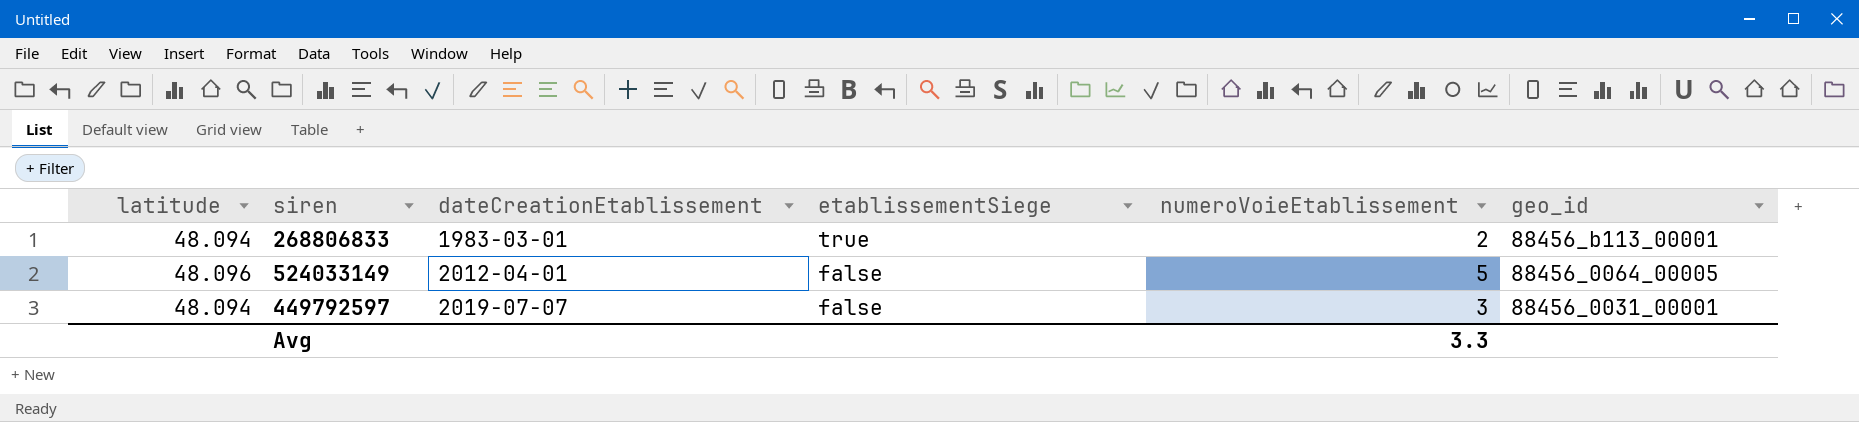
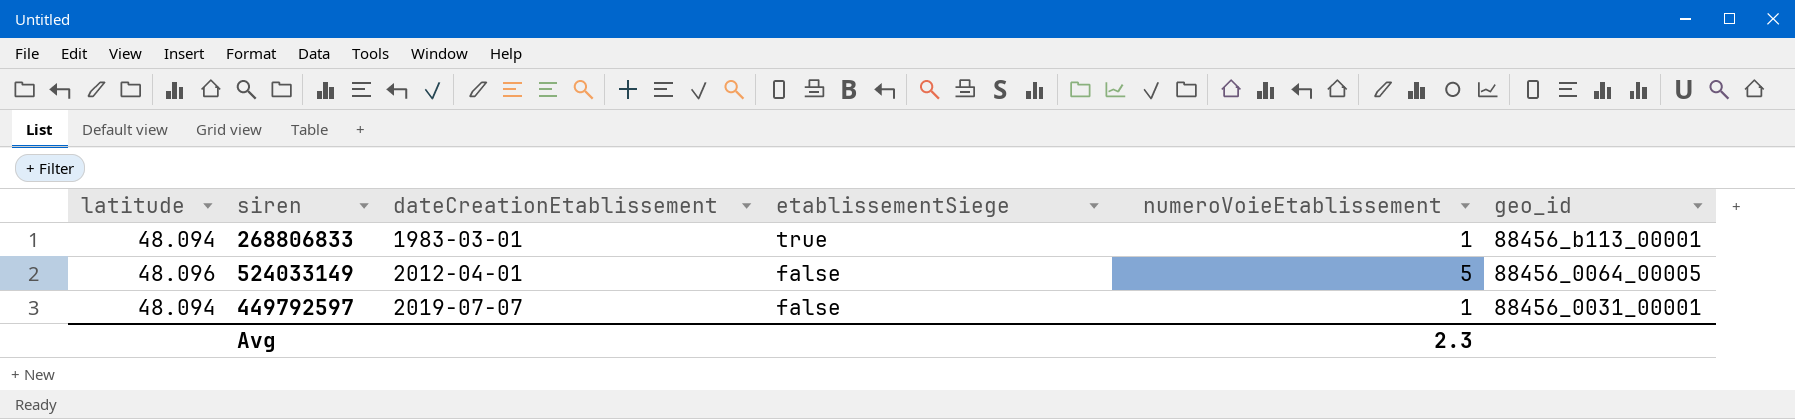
268806833 | numeroVoieEtablissement: 2 -> 1
449792597 | numeroVoieEtablissement: 3 -> 1
Avg | numeroVoieEtablissement: 3.3 -> 2.3

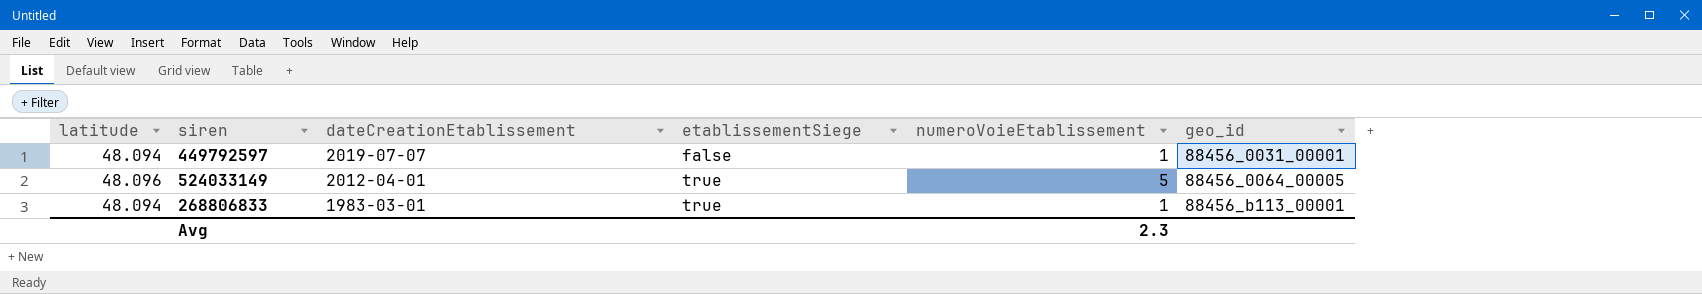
row order: dateCreationEtablissement ascending -> dateCreationEtablissement descending
524033149 | etablissementSiege: false -> true

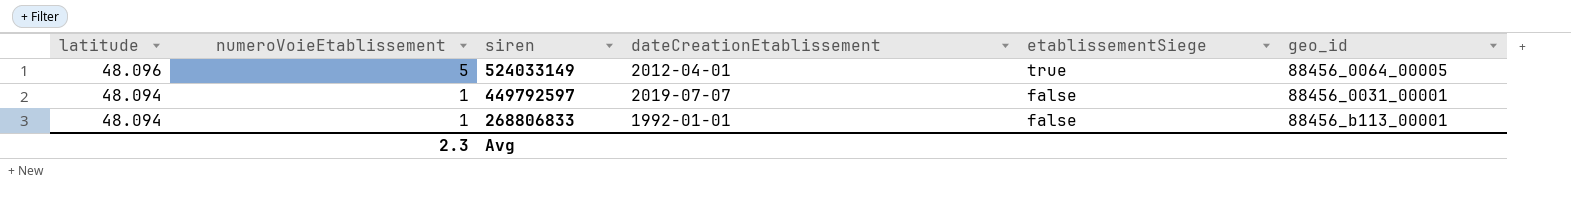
row order: dateCreationEtablissement descending -> latitude descending
column numeroVoieEtablissement | position: 5 -> 2
268806833 | dateCreationEtablissement: 1983-03-01 -> 1992-01-01
268806833 | etablissementSiege: true -> false

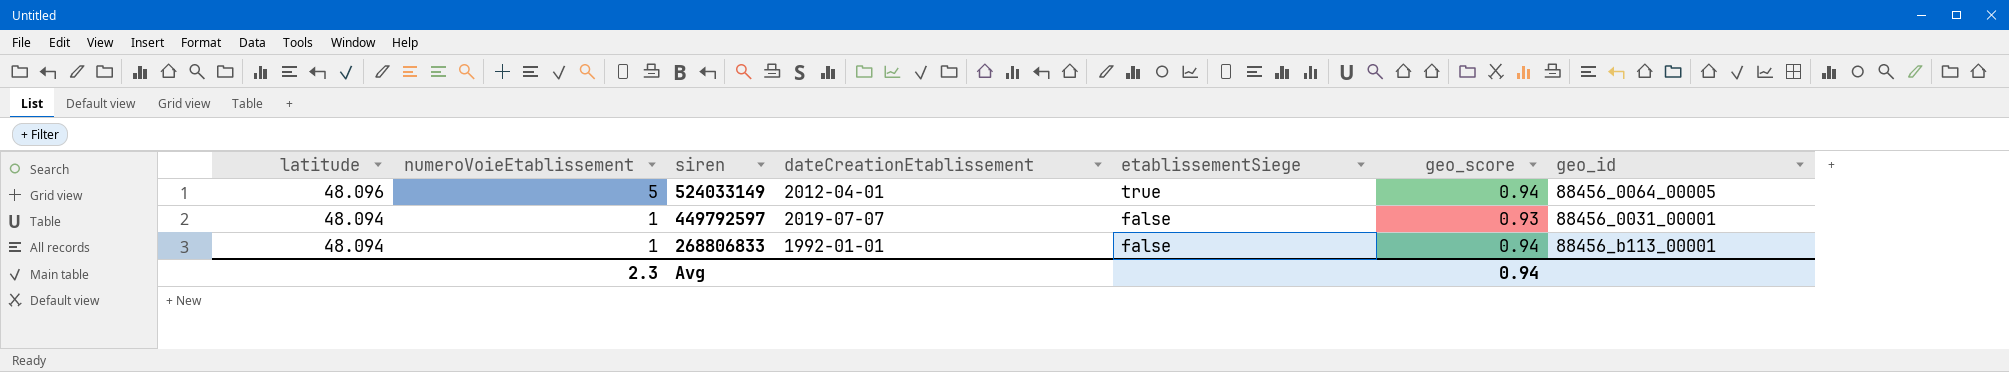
column geo_score | position: none -> 6

